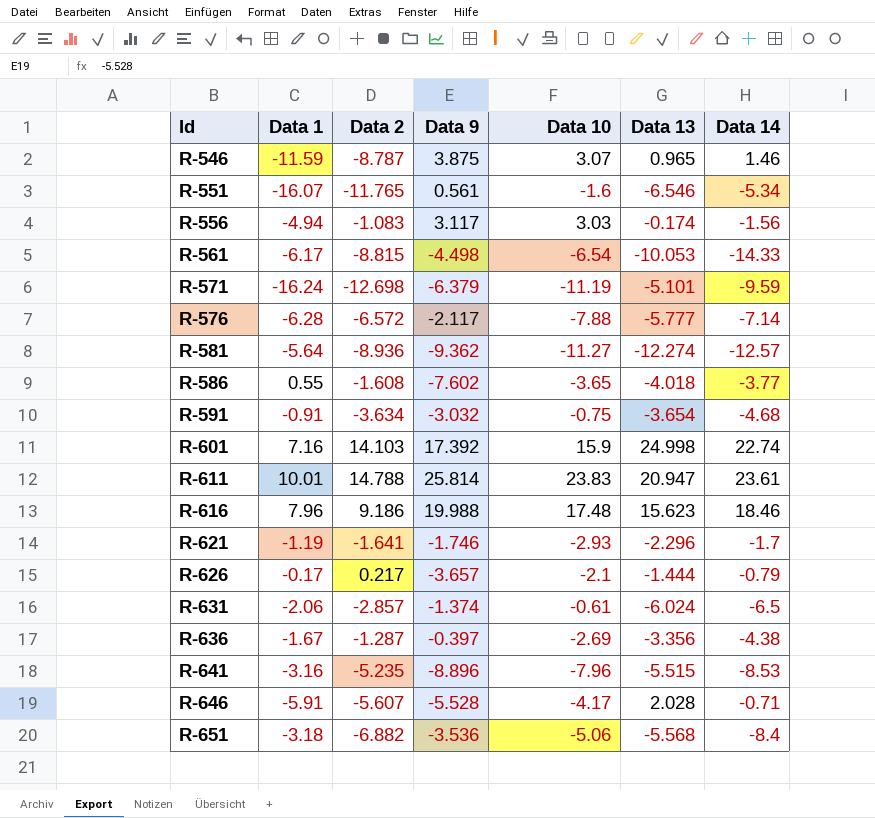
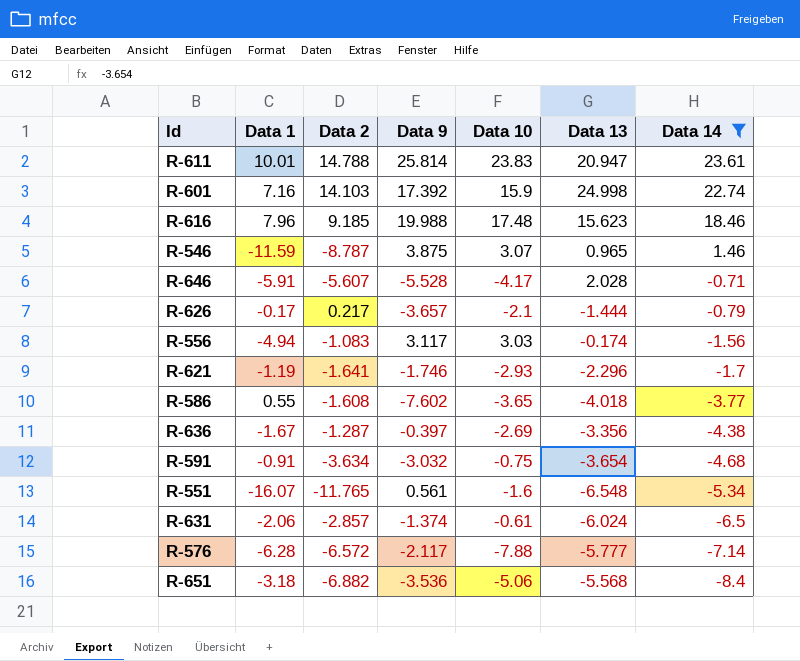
filter: none -> Data 14 >= -8.4
row order: Id ascending -> Data 14 descending
R-616 | Data 2: 9.186 -> 9.185
R-551 | Data 13: -6.546 -> -6.548

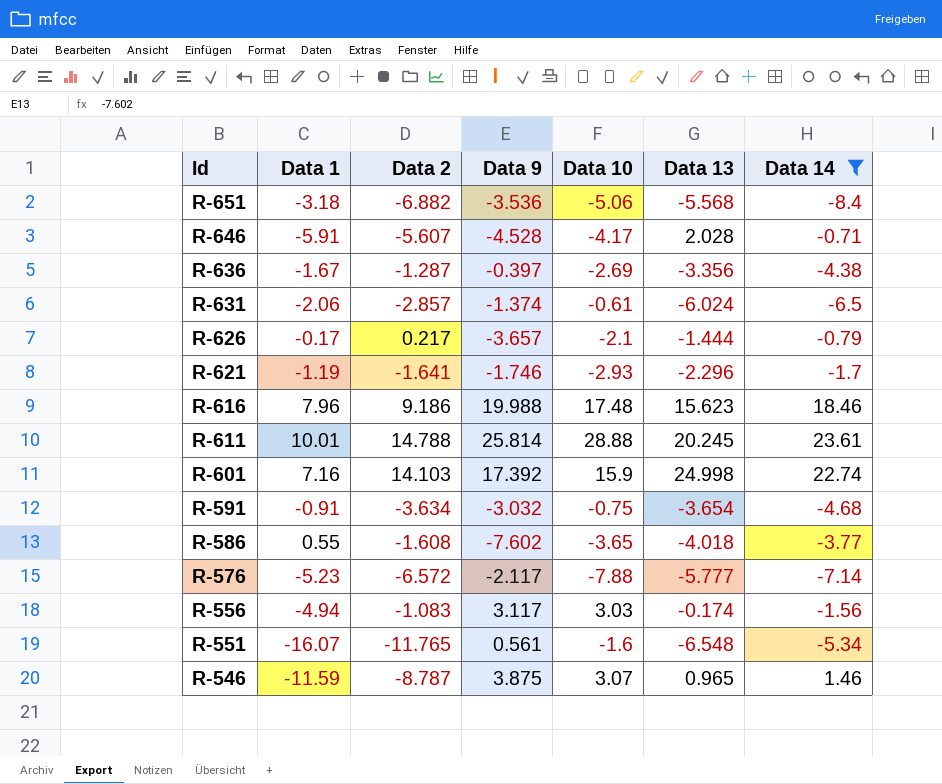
row order: Data 14 descending -> Id descending
R-646 | Data 9: -5.528 -> -4.528
R-616 | Data 2: 9.185 -> 9.186
R-611 | Data 10: 23.83 -> 28.88
R-611 | Data 13: 20.947 -> 20.245
R-576 | Data 1: -6.28 -> -5.23

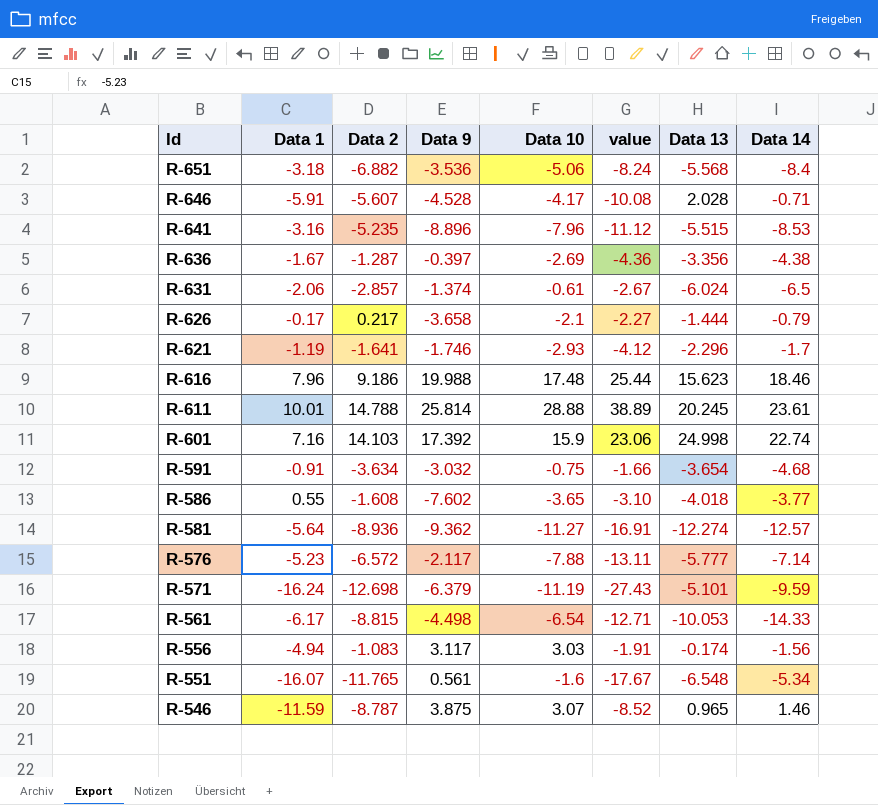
filter: Data 14 >= -8.4 -> none
column value | formula: none -> [Data 1] + [Data 10]
R-626 | Data 9: -3.657 -> -3.658

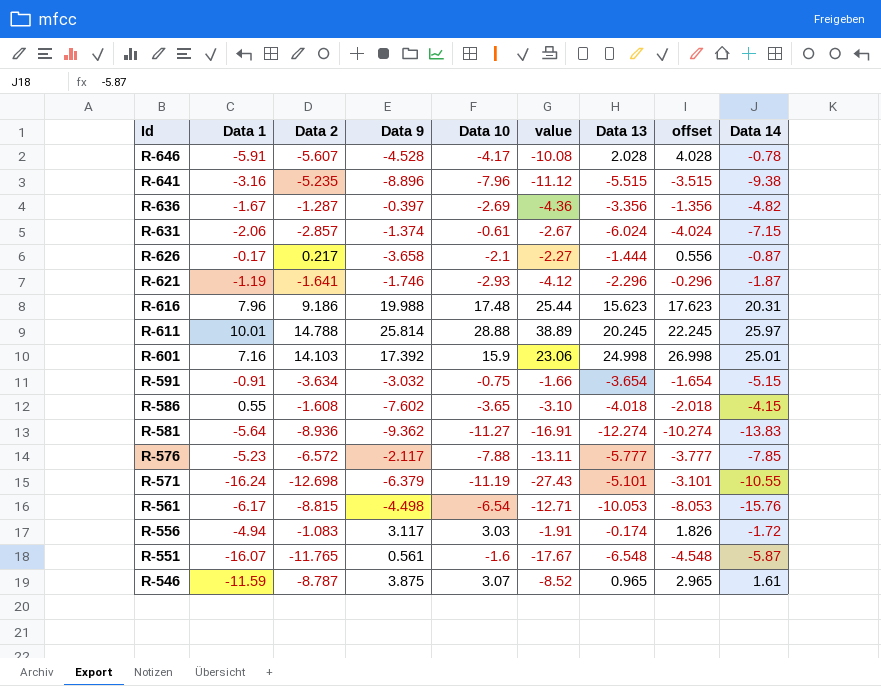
column offset | formula: none -> [Data 13] + 2
row R-651: -3.18 | -6.882 | -3.536 | -5.06 | -8.24 | -5.568 | -8.4 -> none
R-646 | Data 14: -0.71 -> -0.78
R-641 | Data 14: -8.53 -> -9.38
R-636 | Data 14: -4.38 -> -4.82
R-631 | Data 14: -6.5 -> -7.15
R-626 | Data 14: -0.79 -> -0.87
R-621 | Data 14: -1.7 -> -1.87
R-616 | Data 14: 18.46 -> 20.31
R-611 | Data 14: 23.61 -> 25.97
R-601 | Data 14: 22.74 -> 25.01
R-591 | Data 14: -4.68 -> -5.15
R-586 | Data 14: -3.77 -> -4.15
R-581 | Data 14: -12.57 -> -13.83
R-576 | Data 14: -7.14 -> -7.85
R-571 | Data 14: -9.59 -> -10.55
R-561 | Data 14: -14.33 -> -15.76
R-556 | Data 14: -1.56 -> -1.72
R-551 | Data 14: -5.34 -> -5.87
R-546 | Data 14: 1.46 -> 1.61

